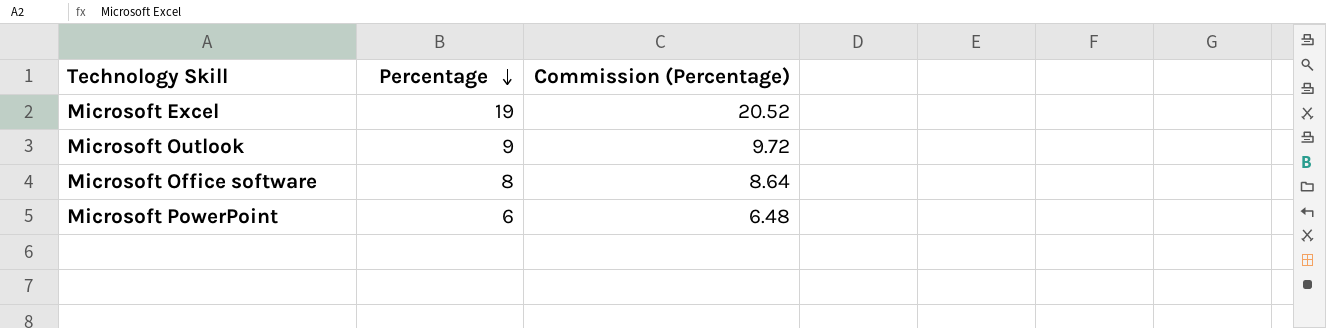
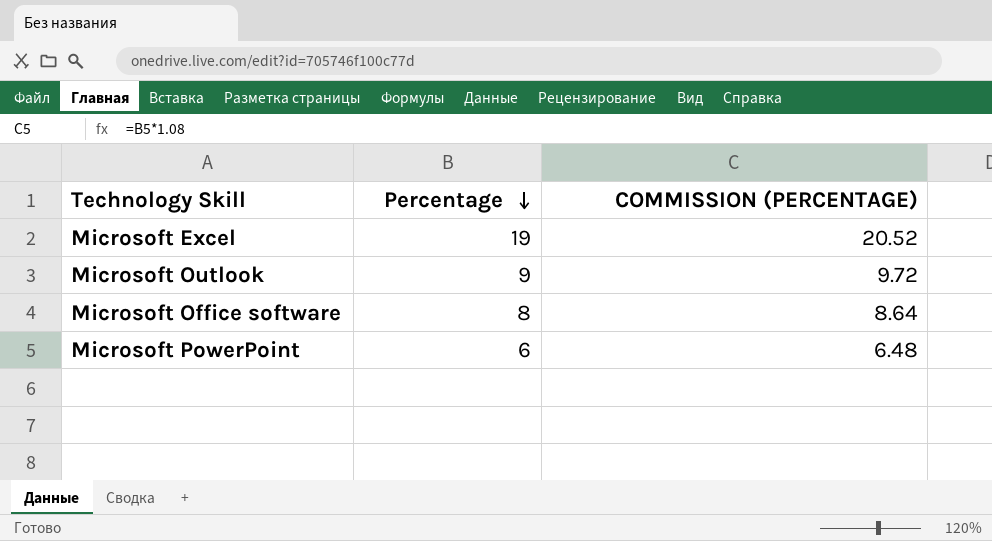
column name: Commission (Percentage) -> COMMISSION (PERCENTAGE)

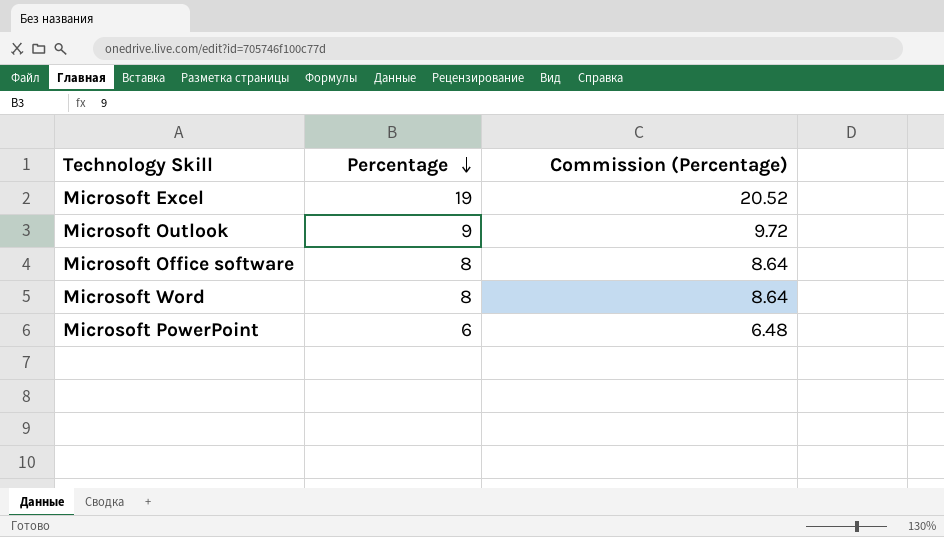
column name: COMMISSION (PERCENTAGE) -> Commission (Percentage)
row Microsoft Word: none -> 8 | 8.64

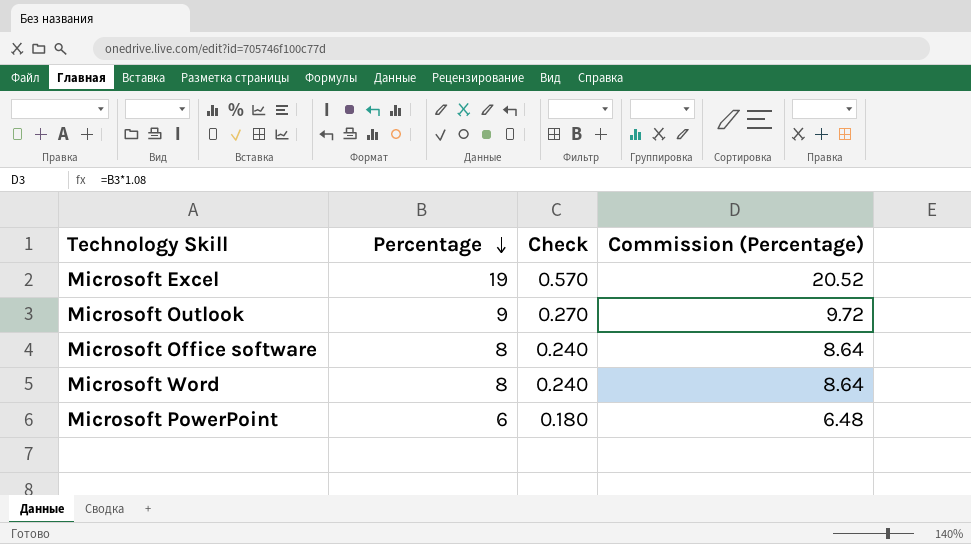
column Check | formula: none -> [Percentage] * 0.03

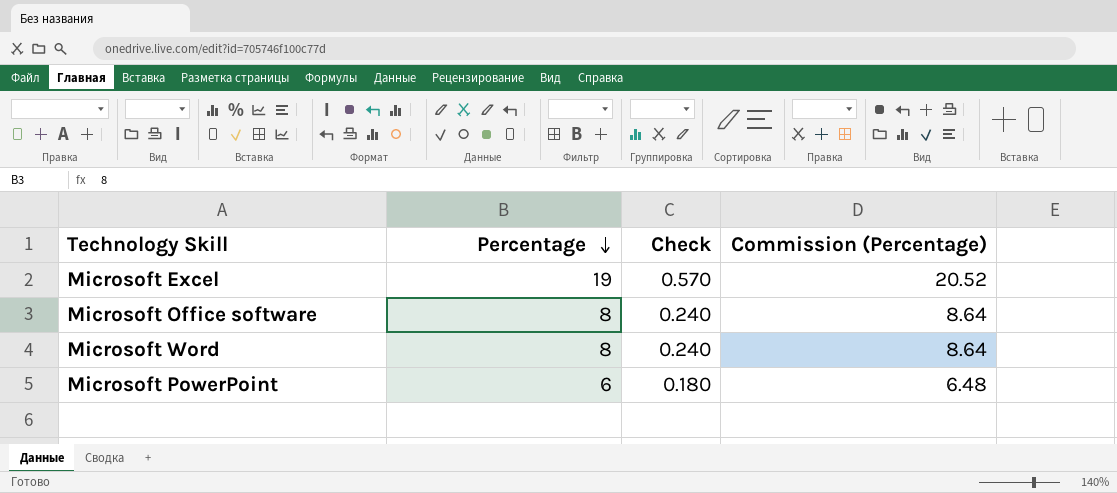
row Microsoft Outlook: 9 | 0.270 | 9.72 -> none

